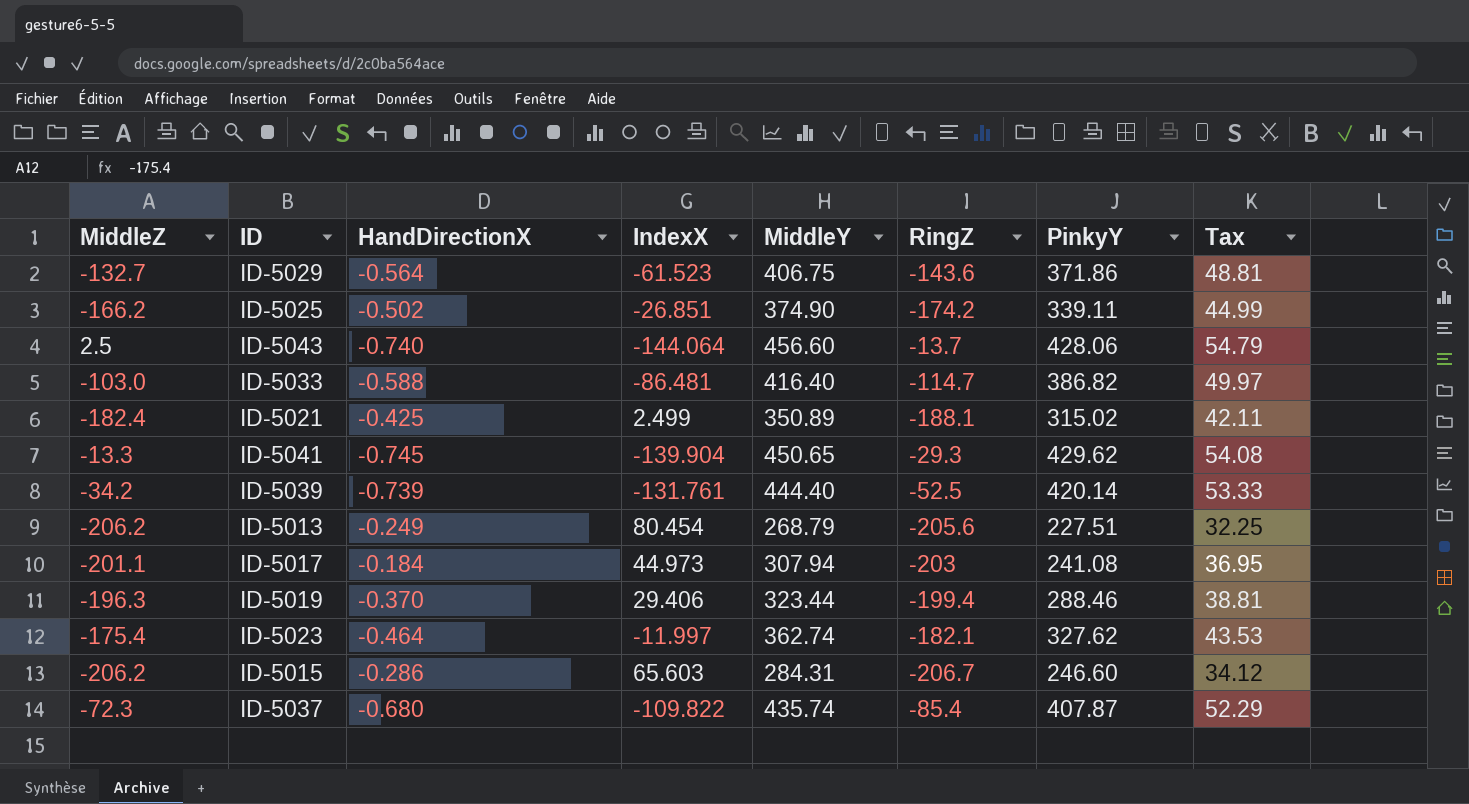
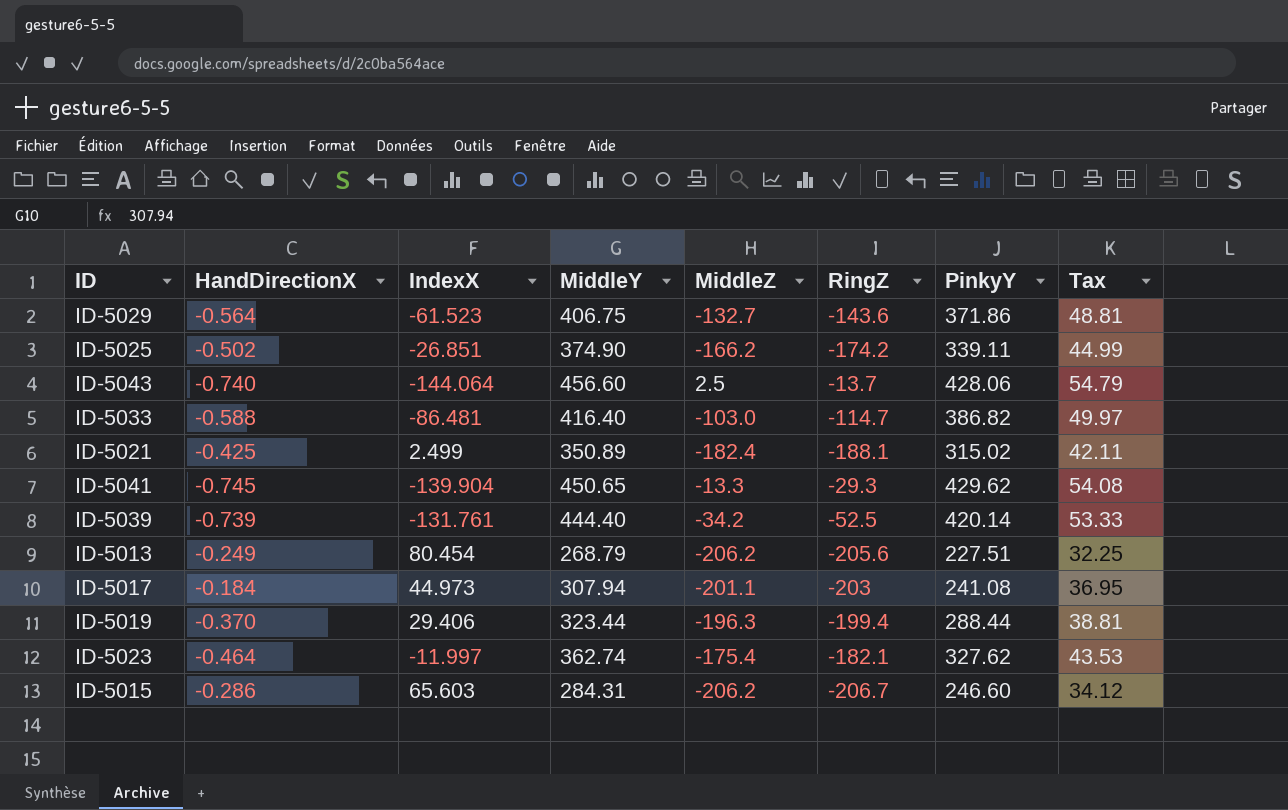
column MiddleZ | position: 1 -> 5
row ID-5037: -72.3 | -0.680 | -109.822 | 435.74 | -85.4 | 407.87 | 52.29 -> none
ID-5019 | PinkyY: 288.46 -> 288.44

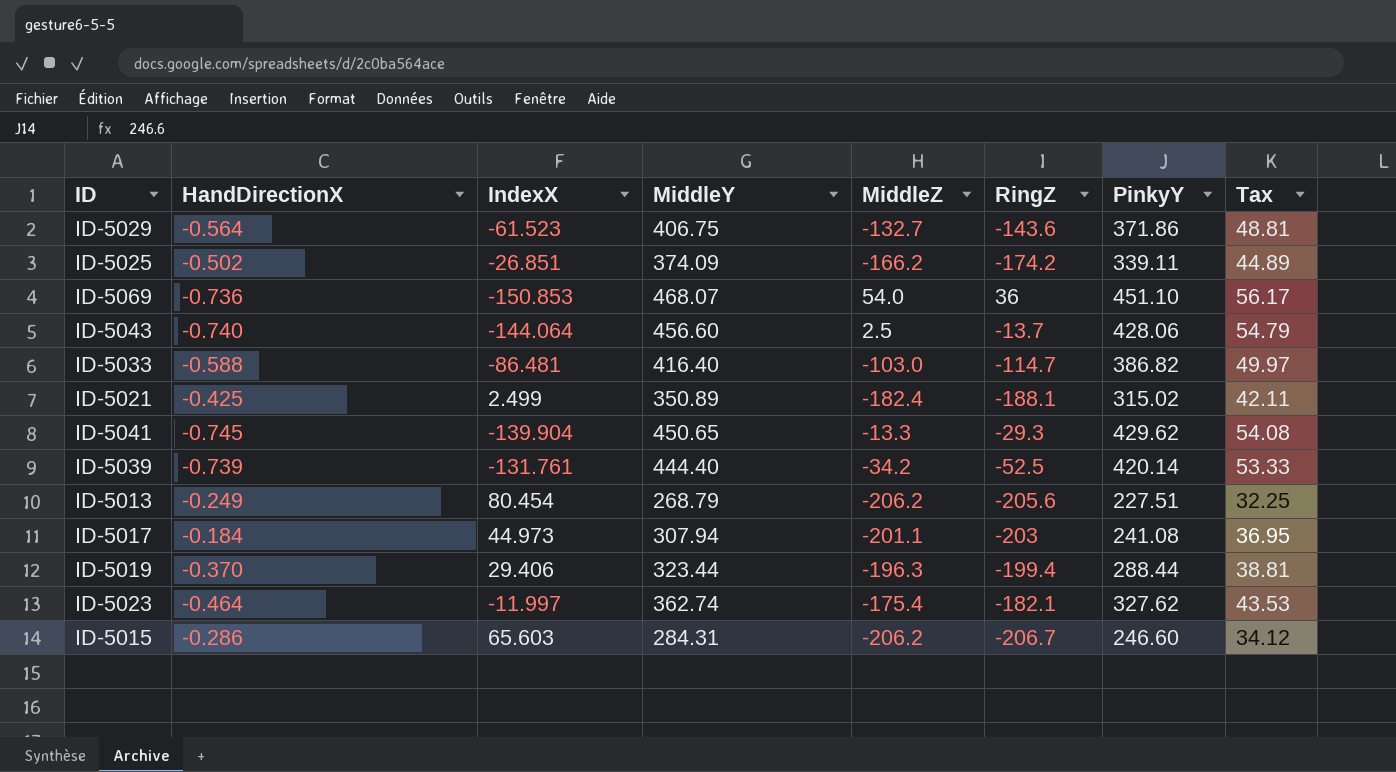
ID-5025 | MiddleY: 374.90 -> 374.09
ID-5025 | Tax: 44.99 -> 44.89
row ID-5069: none -> -0.736 | -150.853 | 468.07 | 54.0 | 36 | 451.10 | 56.17

